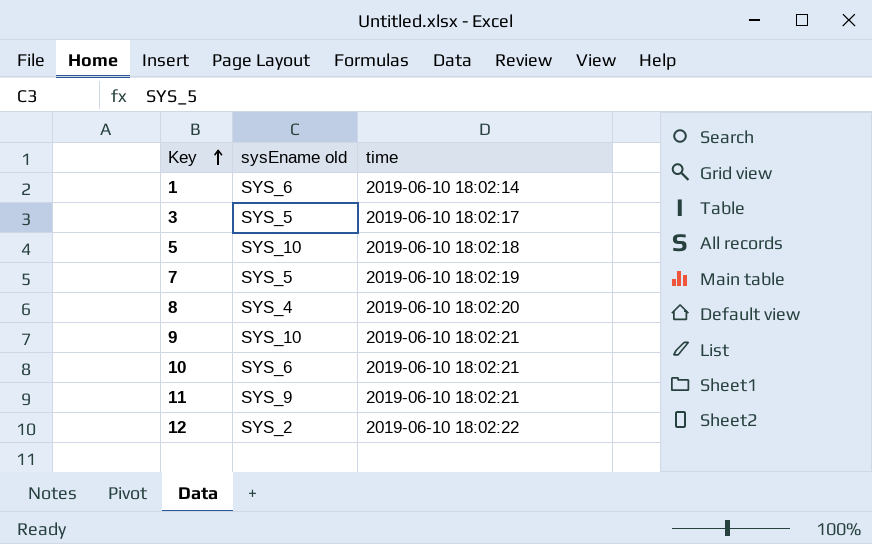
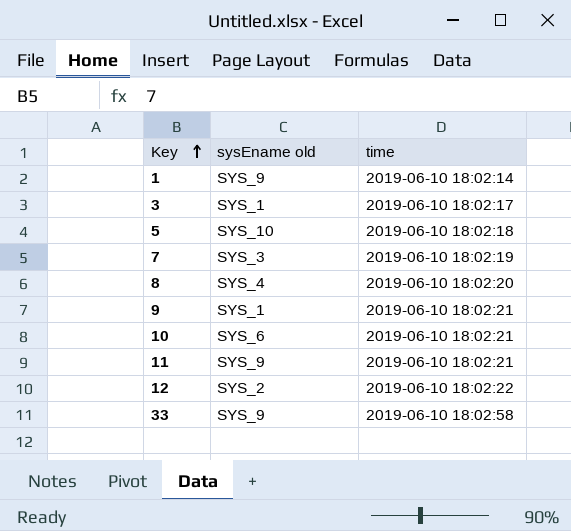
1 | sysEname old: SYS_6 -> SYS_9
3 | sysEname old: SYS_5 -> SYS_1
7 | sysEname old: SYS_5 -> SYS_3
9 | sysEname old: SYS_10 -> SYS_1
row 33: none -> SYS_9 | 2019-06-10 18:02:58

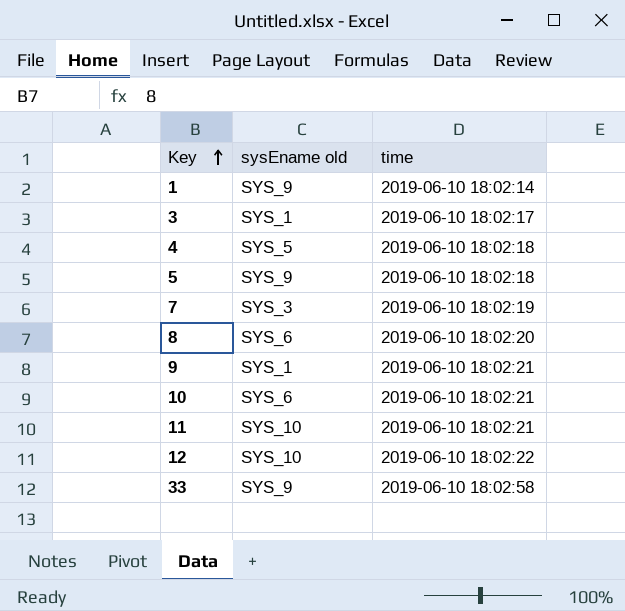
row 4: none -> SYS_5 | 2019-06-10 18:02:18
5 | sysEname old: SYS_10 -> SYS_9
8 | sysEname old: SYS_4 -> SYS_6
11 | sysEname old: SYS_9 -> SYS_10
12 | sysEname old: SYS_2 -> SYS_10

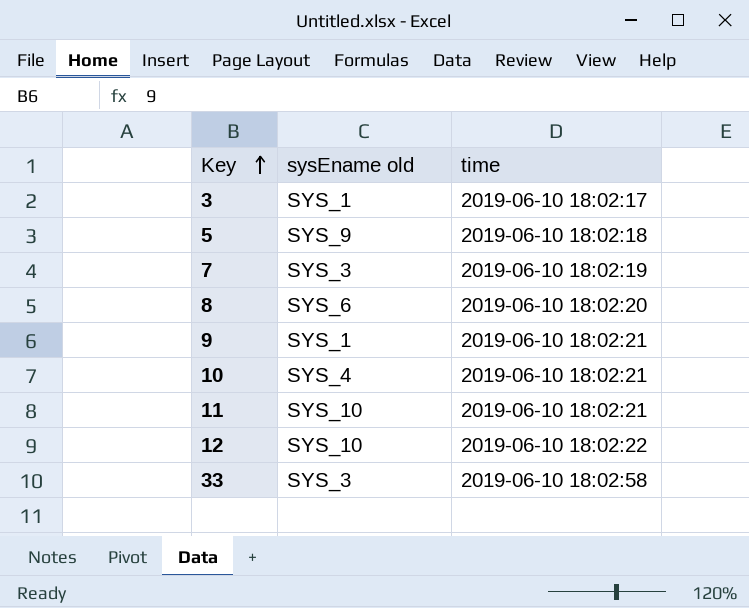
row 1: SYS_9 | 2019-06-10 18:02:14 -> none
row 4: SYS_5 | 2019-06-10 18:02:18 -> none
10 | sysEname old: SYS_6 -> SYS_4
33 | sysEname old: SYS_9 -> SYS_3

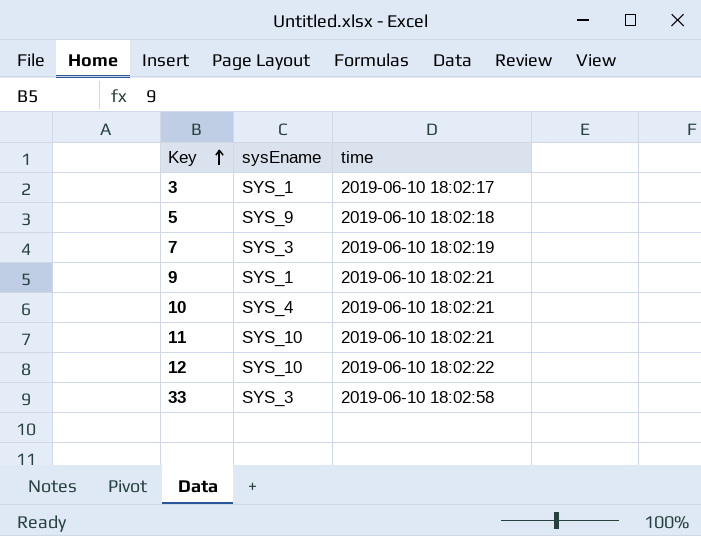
column name: sysEname old -> sysEname
row 8: SYS_6 | 2019-06-10 18:02:20 -> none

